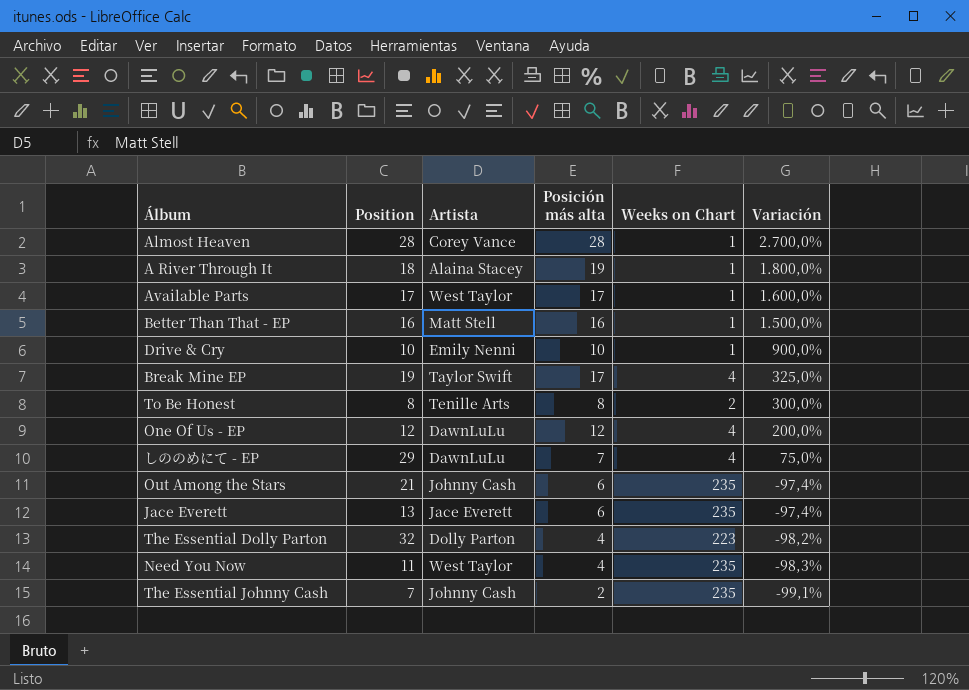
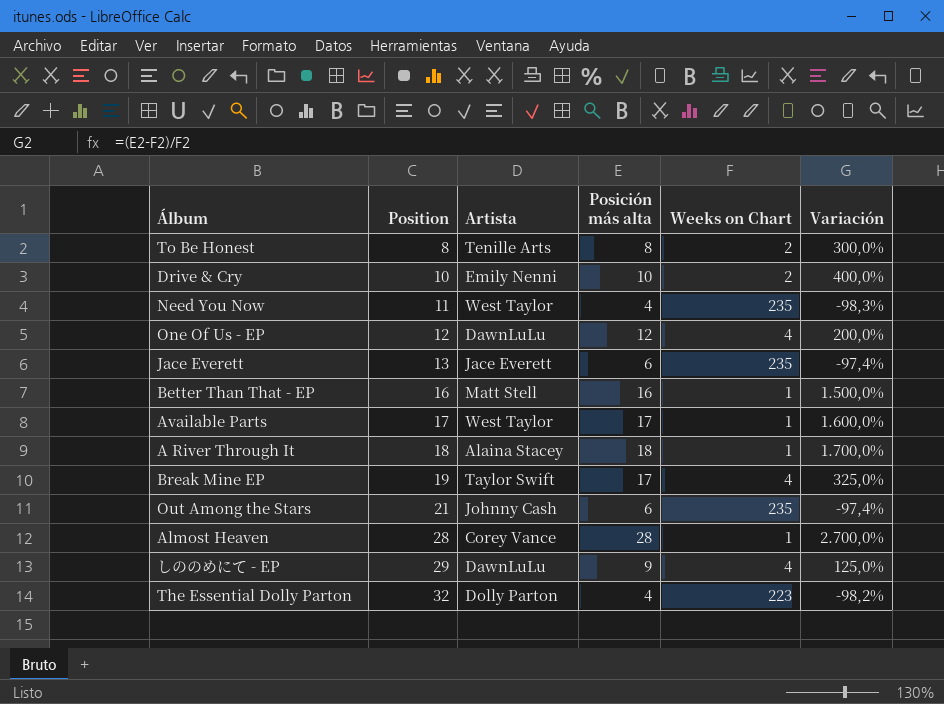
row order: Variación descending -> Position ascending
row The Essential Johnny Cash: 7 | Johnny Cash | 2 | 235 | -99,1% -> none
Drive & Cry | Weeks on Chart: 1 -> 2
Drive & Cry | Variación: 900,0% -> 400,0%
A River Through It | Posición más alta: 19 -> 18
A River Through It | Variación: 1.800,0% -> 1.700,0%
しののめにて - EP | Posición más alta: 7 -> 9
しののめにて - EP | Variación: 75,0% -> 125,0%

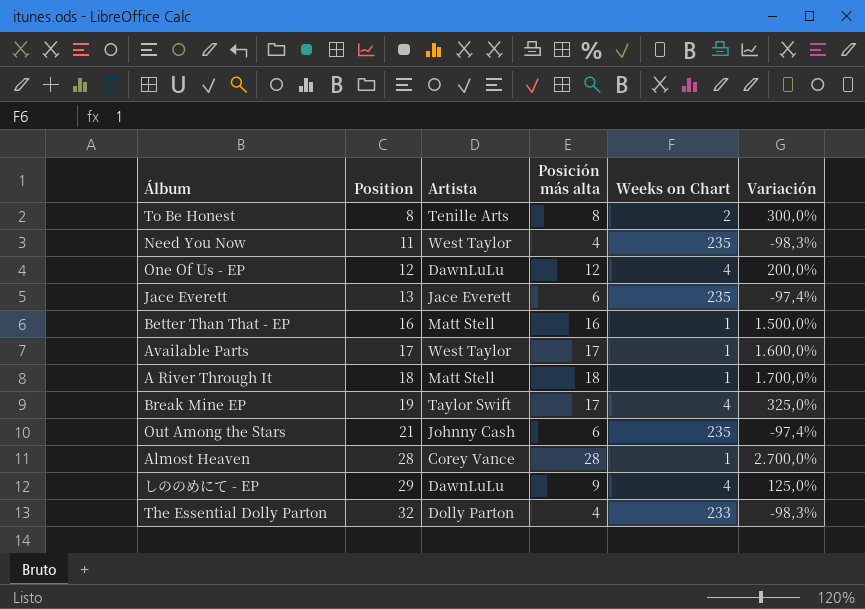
row Drive & Cry: 10 | Emily Nenni | 10 | 2 | 400,0% -> none
A River Through It | Artista: Alaina Stacey -> Matt Stell
The Essential Dolly Parton | Weeks on Chart: 223 -> 233
The Essential Dolly Parton | Variación: -98,2% -> -98,3%

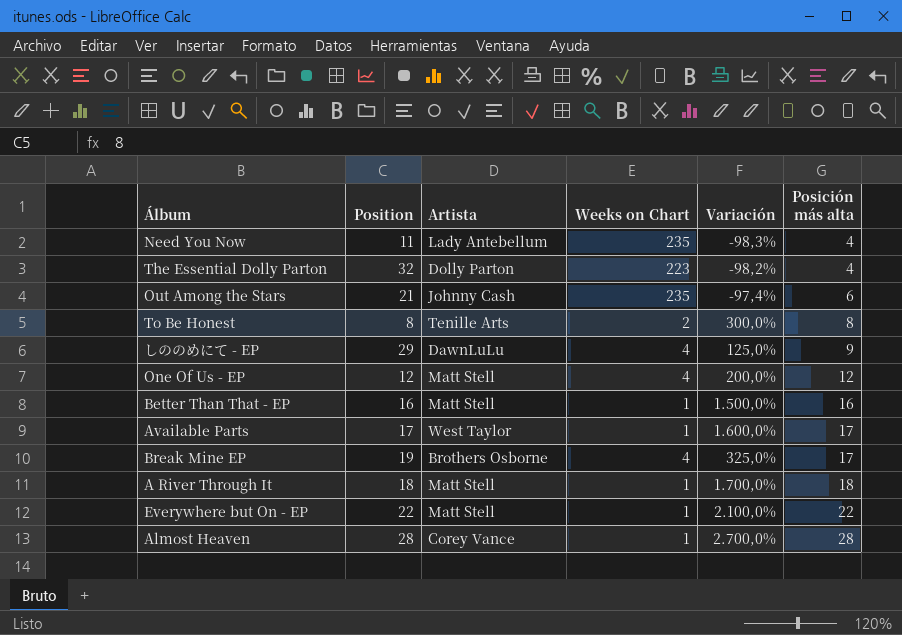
row order: Position ascending -> Posición más alta ascending
column Posición más alta | position: 4 -> 6
row Jace Everett: 13 | Jace Everett | 6 | 235 | -97,4% -> none
Need You Now | Artista: West Taylor -> Lady Antebellum
The Essential Dolly Parton | Weeks on Chart: 233 -> 223
The Essential Dolly Parton | Variación: -98,3% -> -98,2%
One Of Us - EP | Artista: DawnLuLu -> Matt Stell
Break Mine EP | Artista: Taylor Swift -> Brothers Osborne
row Everywhere but On - EP: none -> 22 | Matt Stell | 1 | 2.100,0% | 22

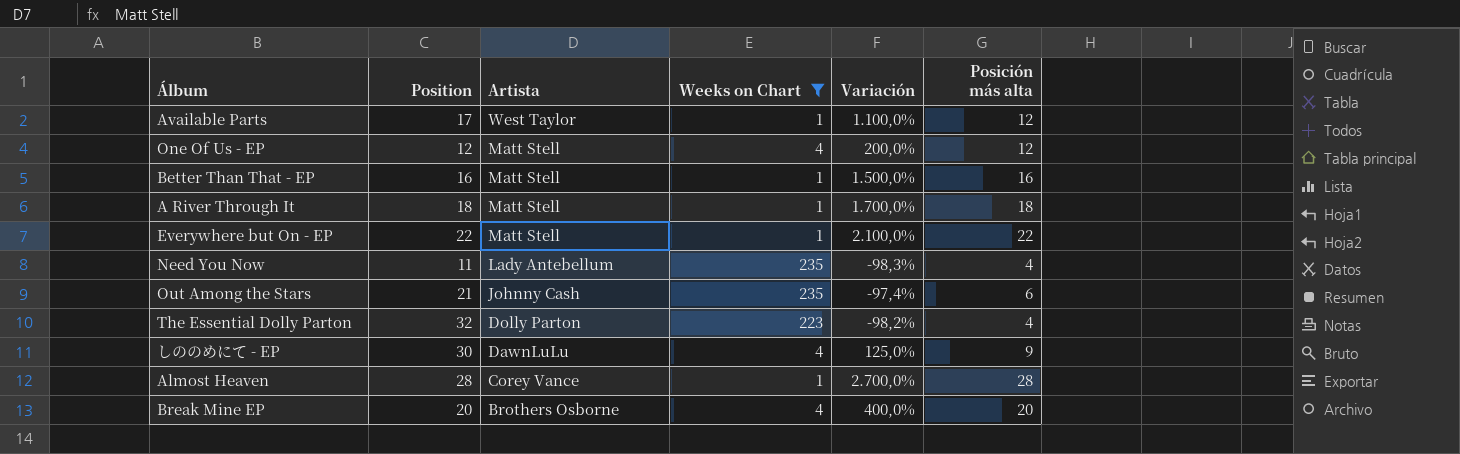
filter: none -> Weeks on Chart != 2
row order: Posición más alta ascending -> Artista descending
Available Parts | Variación: 1.600,0% -> 1.100,0%
Available Parts | Posición más alta: 17 -> 12
しののめにて - EP | Position: 29 -> 30
Break Mine EP | Position: 19 -> 20
Break Mine EP | Variación: 325,0% -> 400,0%
Break Mine EP | Posición más alta: 17 -> 20

